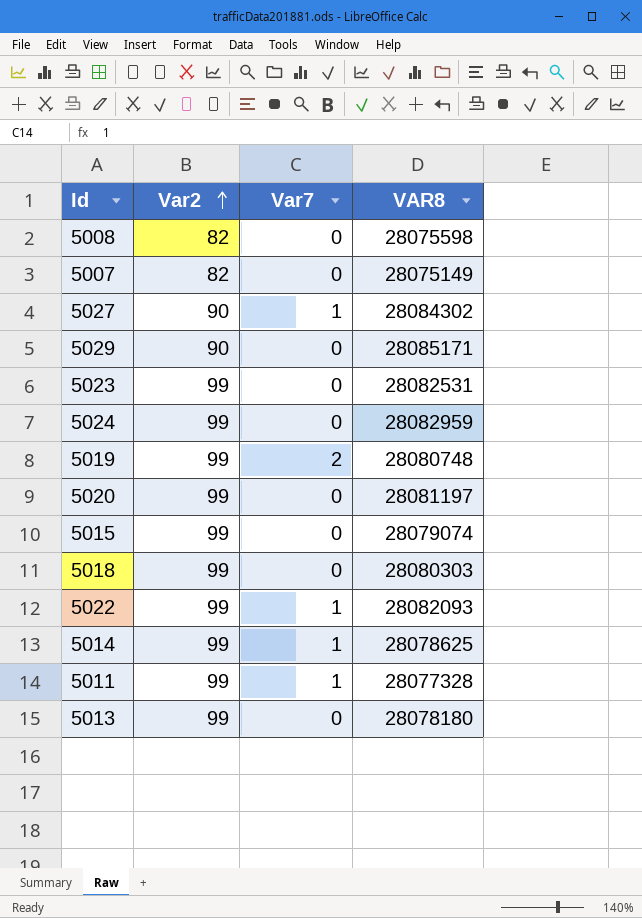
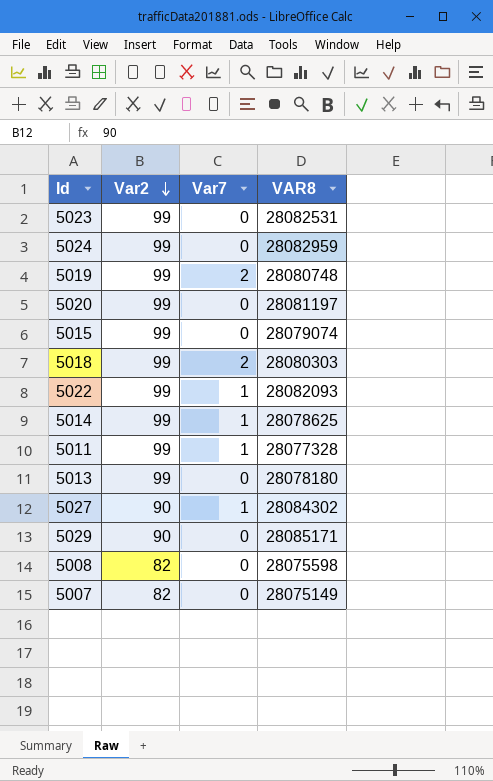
row order: Var2 ascending -> Var2 descending
5018 | Var7: 0 -> 2

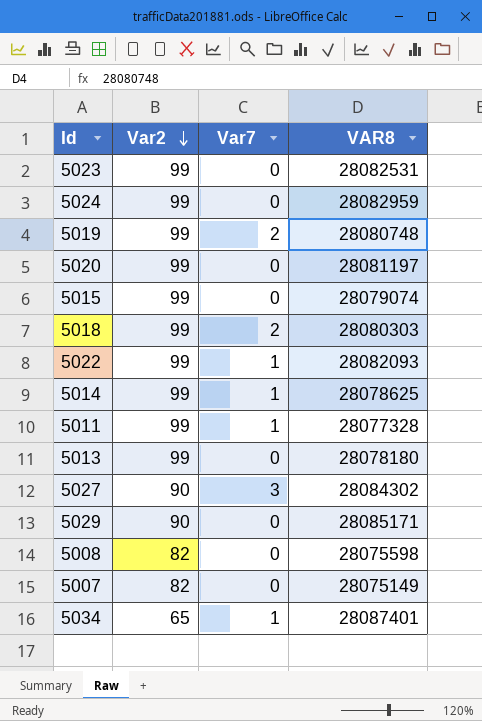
5027 | Var7: 1 -> 3
row 5034: none -> 65 | 1 | 28087401

